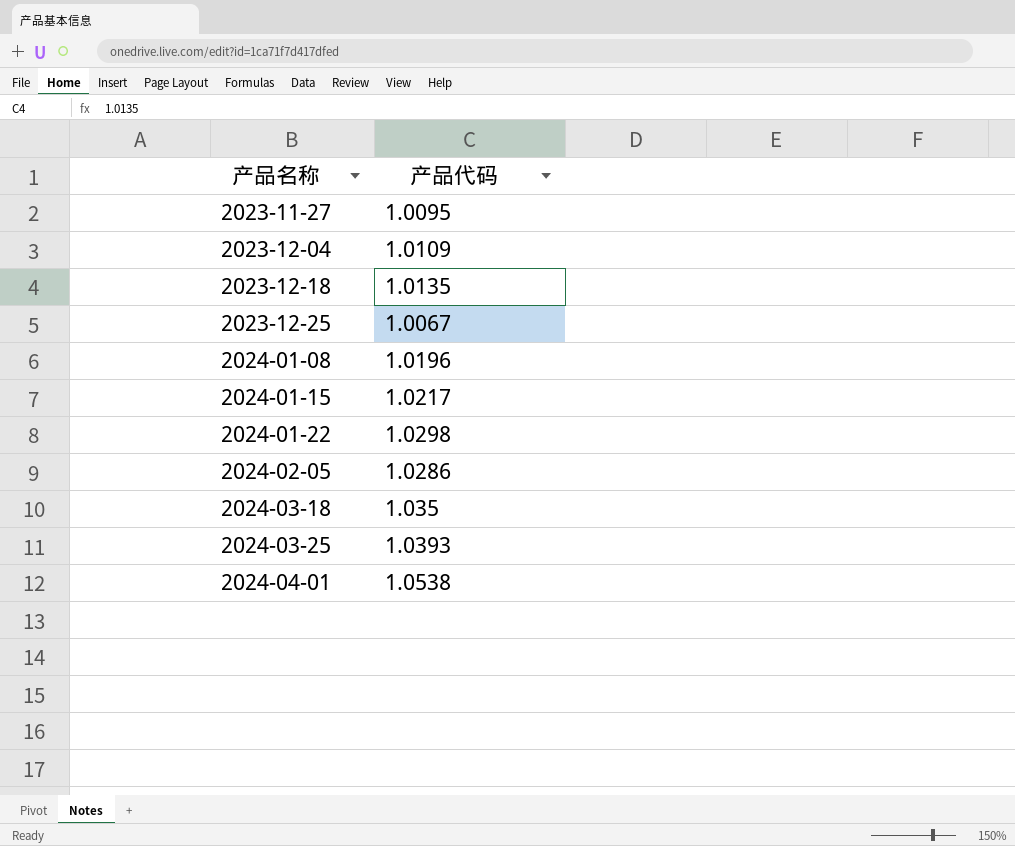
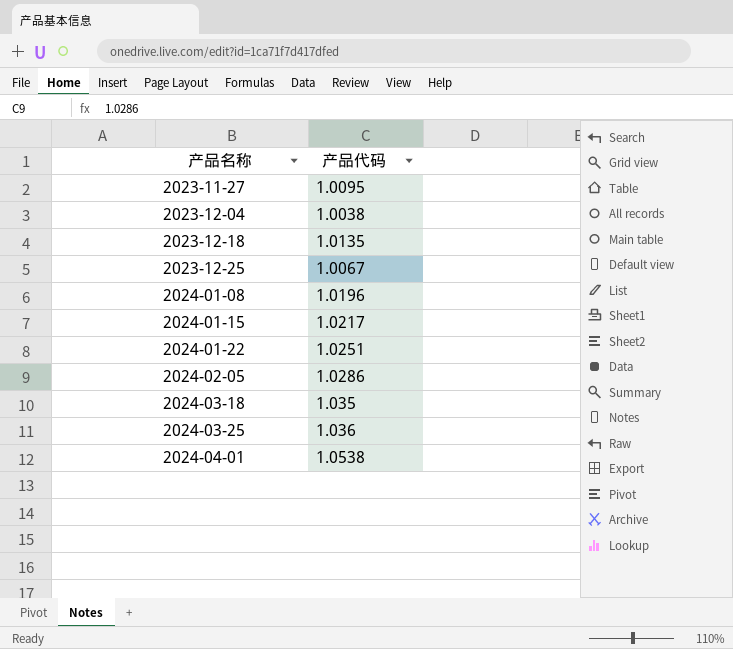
2023-12-04 | 产品代码: 1.0109 -> 1.0038
2024-01-22 | 产品代码: 1.0298 -> 1.0251
2024-03-25 | 产品代码: 1.0393 -> 1.036

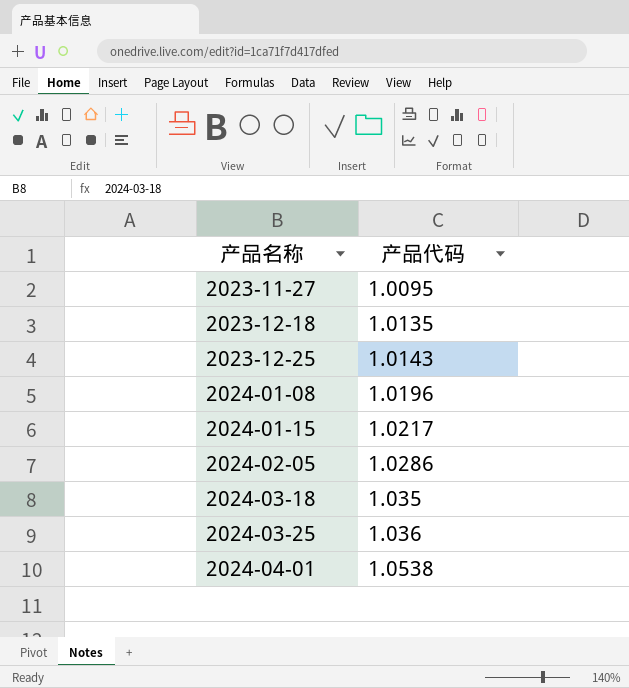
row 2023-12-04: 1.0038 -> none
row 2024-01-22: 1.0251 -> none
2023-12-25 | 产品代码: 1.0067 -> 1.0143

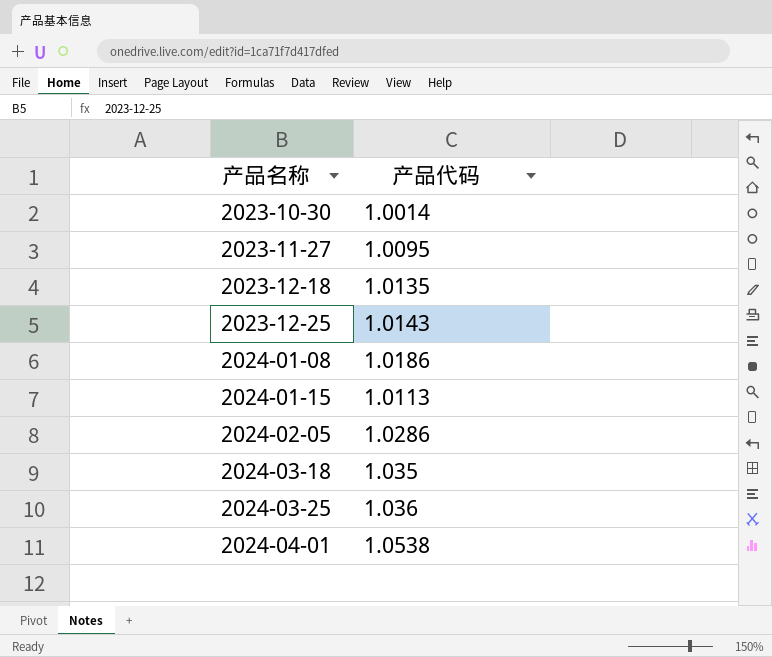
row 2023-10-30: none -> 1.0014
2024-01-08 | 产品代码: 1.0196 -> 1.0186
2024-01-15 | 产品代码: 1.0217 -> 1.0113

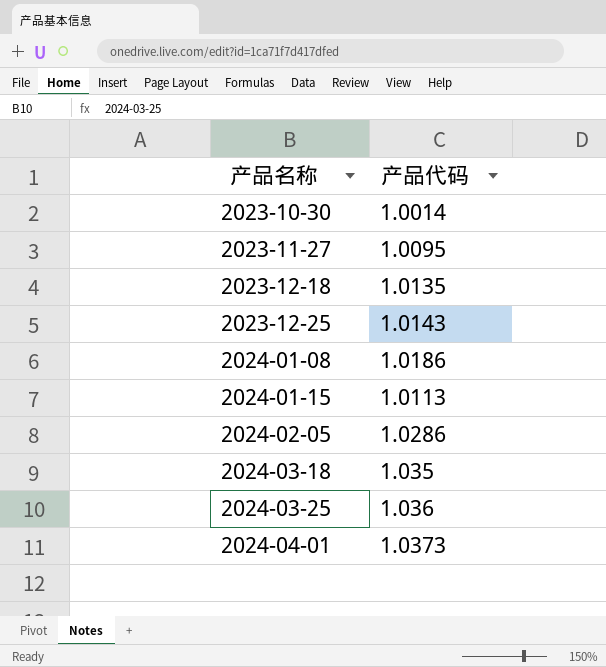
2024-04-01 | 产品代码: 1.0538 -> 1.0373

